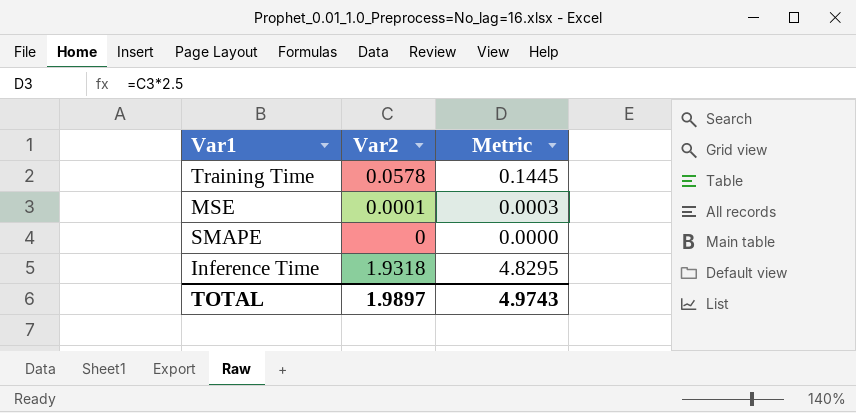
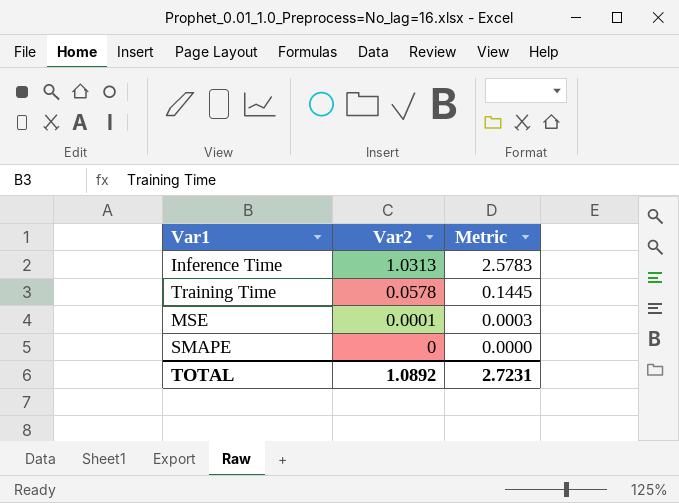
row order: none -> Var2 descending
Inference Time | Var2: 1.9318 -> 1.0313
Inference Time | Metric: 4.8295 -> 2.5783
TOTAL | Var2: 1.9897 -> 1.0892
TOTAL | Metric: 4.9743 -> 2.7231

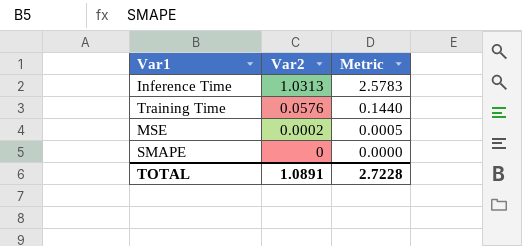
Training Time | Var2: 0.0578 -> 0.0576
Training Time | Metric: 0.1445 -> 0.1440
MSE | Var2: 0.0001 -> 0.0002
MSE | Metric: 0.0003 -> 0.0005
TOTAL | Var2: 1.0892 -> 1.0891
TOTAL | Metric: 2.7231 -> 2.7228

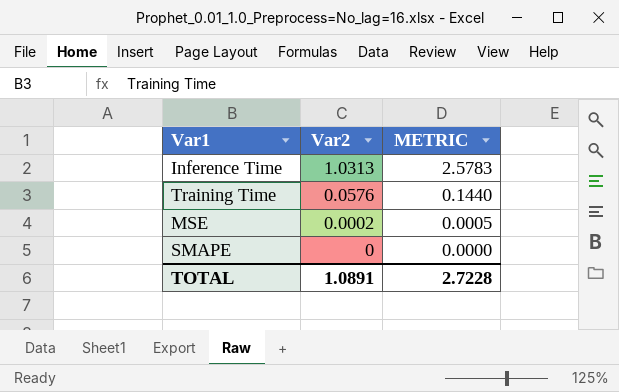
column name: Metric -> METRIC

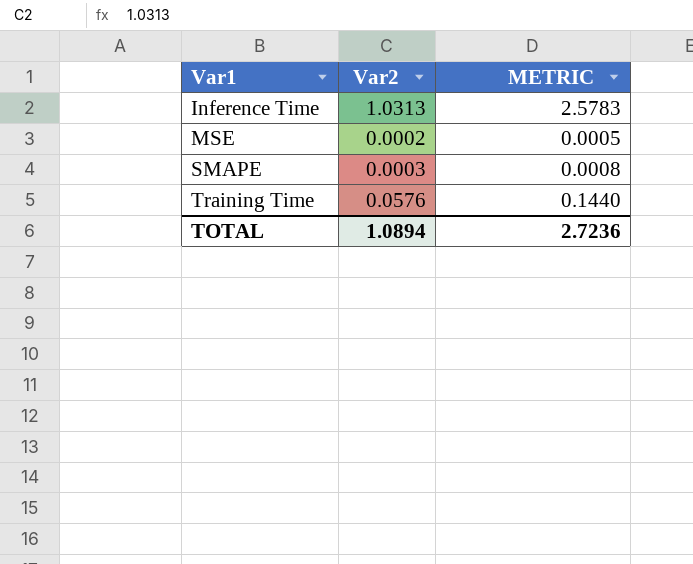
row order: Var2 descending -> Var1 ascending
SMAPE | Var2: 0 -> 0.0003
SMAPE | METRIC: 0.0000 -> 0.0008
TOTAL | Var2: 1.0891 -> 1.0894
TOTAL | METRIC: 2.7228 -> 2.7236

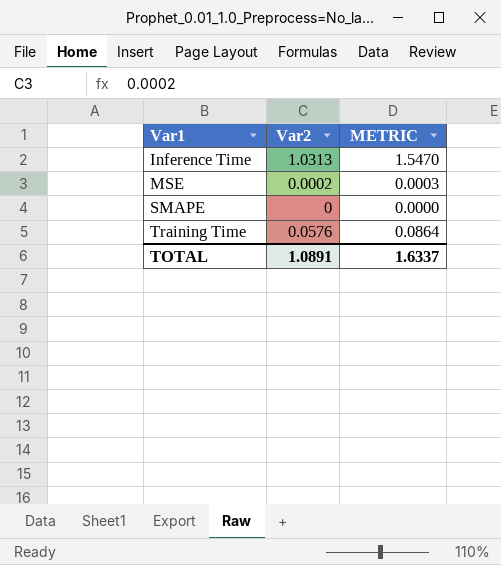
column METRIC | formula: [Var2] * 2.5 -> [Var2] * 1.5
SMAPE | Var2: 0.0003 -> 0
TOTAL | Var2: 1.0894 -> 1.0891
TOTAL | METRIC: 2.7236 -> 1.6337

